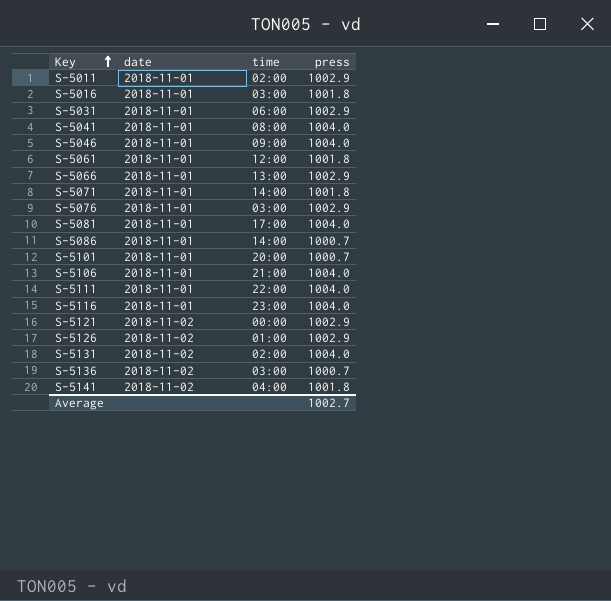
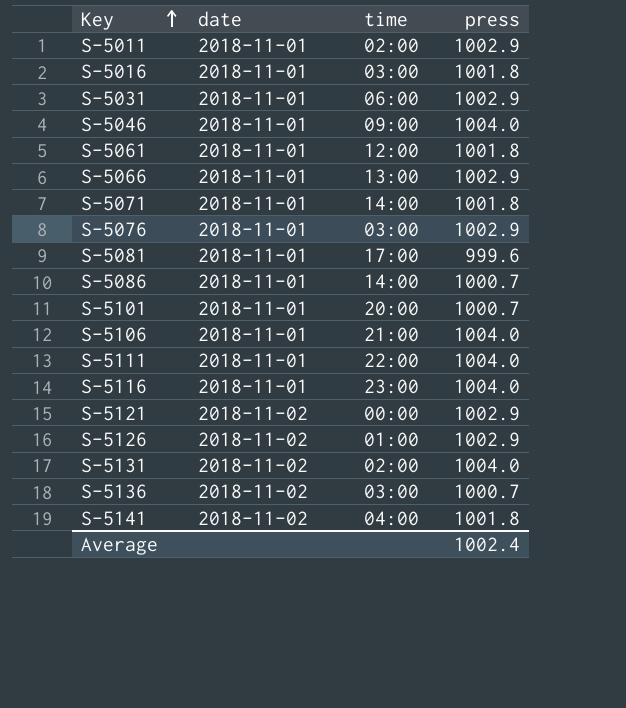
row S-5041: 2018-11-01 | 08:00 | 1004.0 -> none
S-5081 | press: 1004.0 -> 999.6
Average | press: 1002.7 -> 1002.4

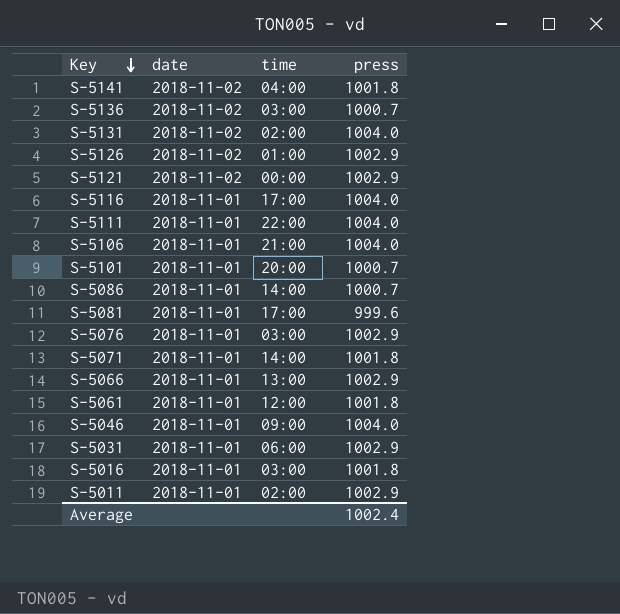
row order: Key ascending -> Key descending
S-5116 | time: 23:00 -> 17:00

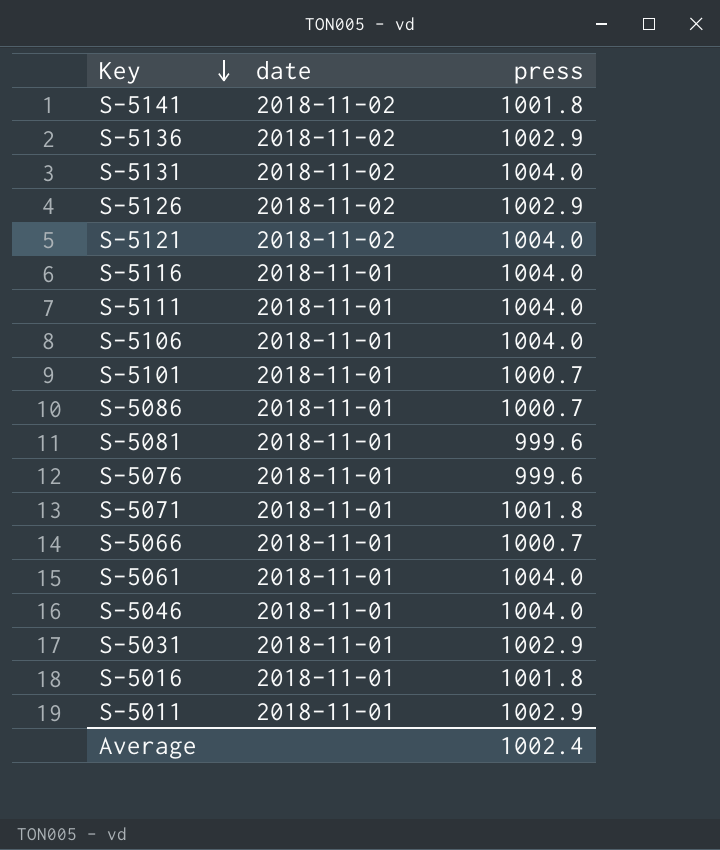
column time | position: 3 -> none
S-5136 | press: 1000.7 -> 1002.9
S-5121 | press: 1002.9 -> 1004.0
S-5076 | press: 1002.9 -> 999.6
S-5066 | press: 1002.9 -> 1000.7
S-5061 | press: 1001.8 -> 1004.0

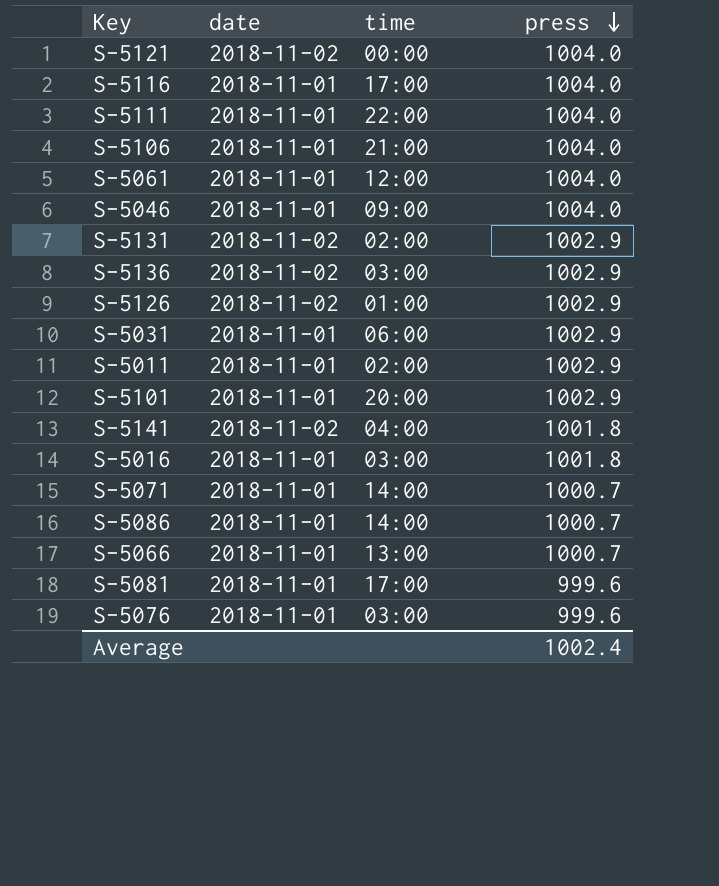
row order: Key descending -> press descending
column time | position: none -> 3
S-5131 | press: 1004.0 -> 1002.9
S-5101 | press: 1000.7 -> 1002.9
S-5071 | press: 1001.8 -> 1000.7

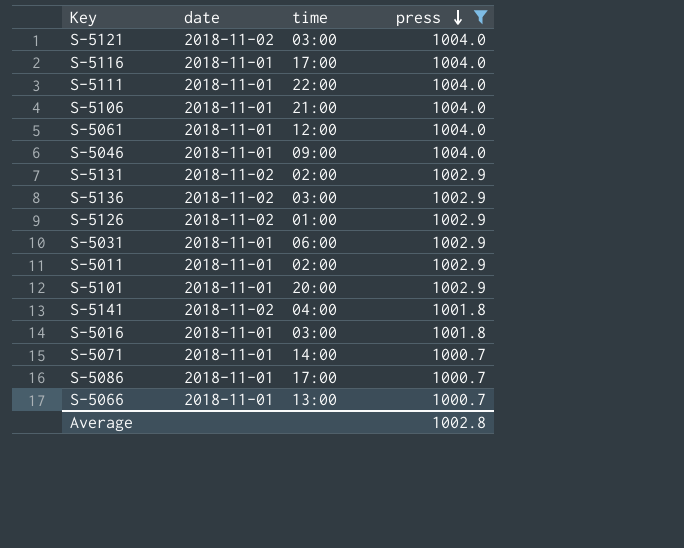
filter: none -> press != 999.6
S-5121 | time: 00:00 -> 03:00
S-5086 | time: 14:00 -> 17:00
Average | press: 1002.4 -> 1002.8

